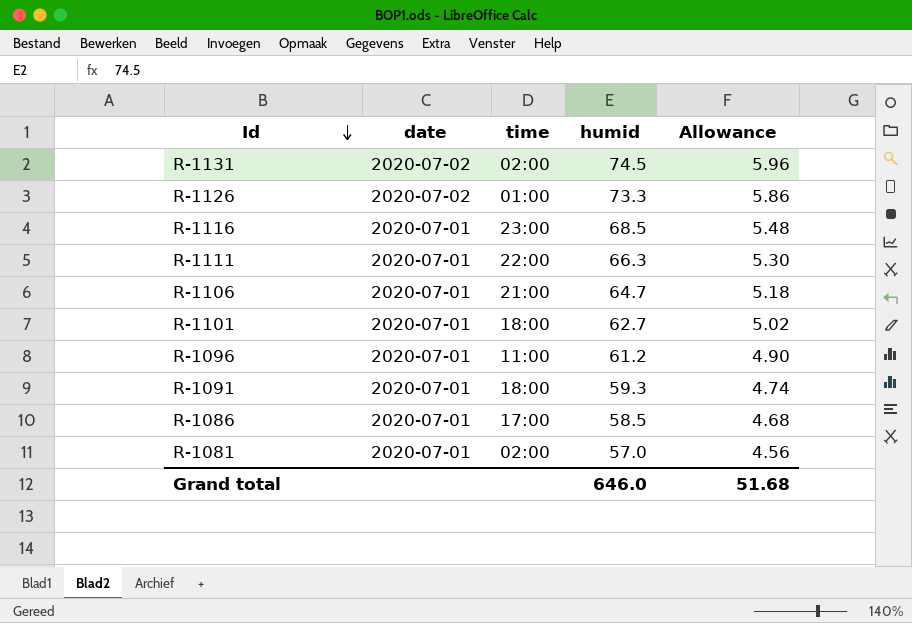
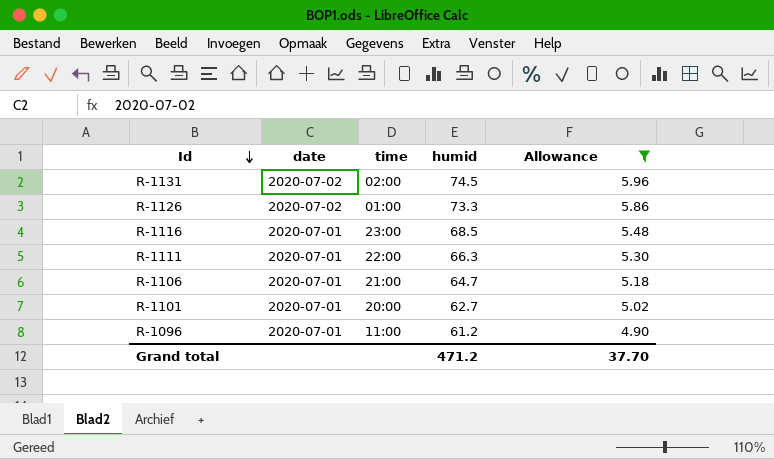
filter: none -> Allowance >= 4.90
R-1101 | time: 18:00 -> 20:00
Grand total | humid: 646.0 -> 471.2
Grand total | Allowance: 51.68 -> 37.70

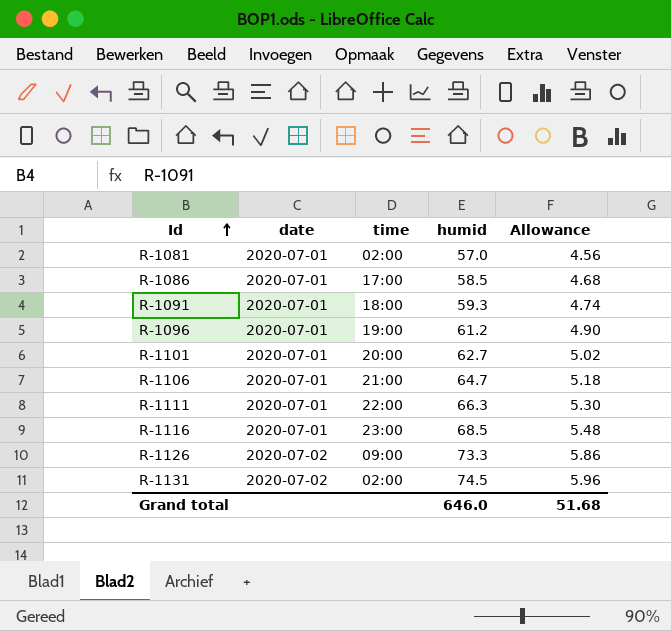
filter: Allowance >= 4.90 -> none
row order: Id descending -> Id ascending
R-1096 | time: 11:00 -> 19:00
R-1126 | time: 01:00 -> 09:00
Grand total | humid: 471.2 -> 646.0
Grand total | Allowance: 37.70 -> 51.68

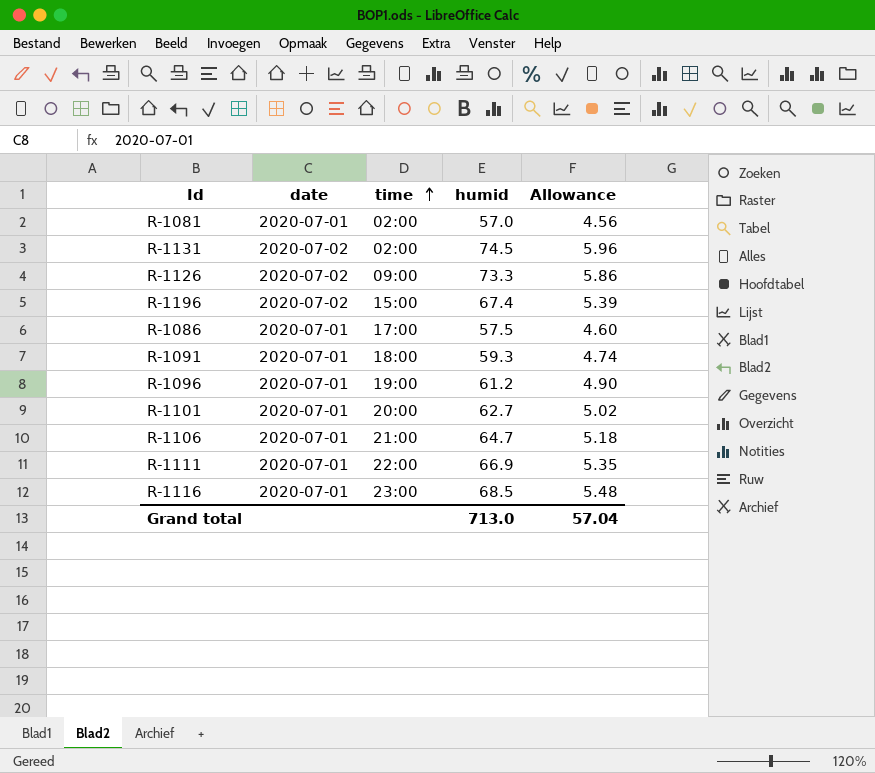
row order: Id ascending -> time ascending
row R-1196: none -> 2020-07-02 | 15:00 | 67.4 | 5.39
R-1086 | humid: 58.5 -> 57.5
R-1086 | Allowance: 4.68 -> 4.60
R-1111 | humid: 66.3 -> 66.9
R-1111 | Allowance: 5.30 -> 5.35
Grand total | humid: 646.0 -> 713.0
Grand total | Allowance: 51.68 -> 57.04

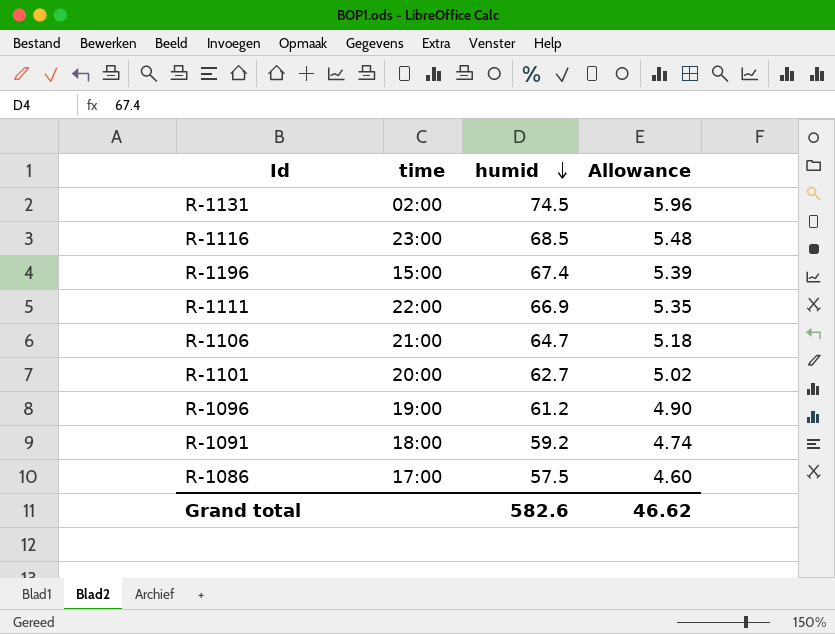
row order: time ascending -> humid descending
column date | position: 2 -> none
row R-1081: 2020-07-01 | 02:00 | 57.0 | 4.56 -> none
row R-1126: 2020-07-02 | 09:00 | 73.3 | 5.86 -> none
R-1091 | humid: 59.3 -> 59.2
Grand total | humid: 713.0 -> 582.6
Grand total | Allowance: 57.04 -> 46.62

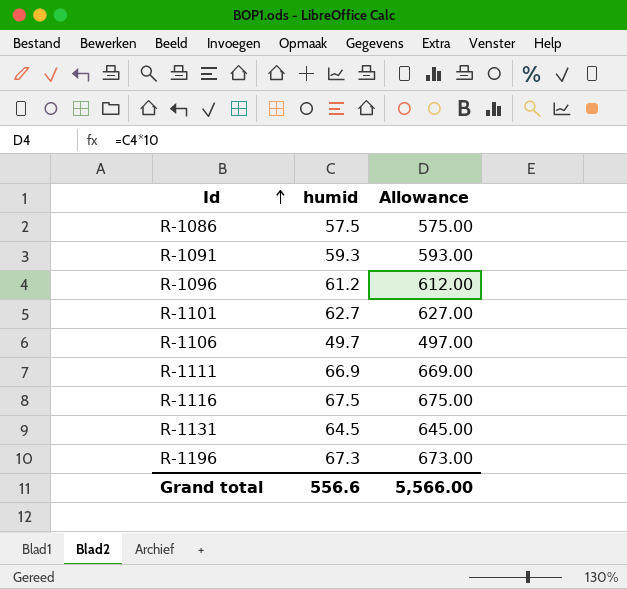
row order: humid descending -> Id ascending
column time | position: 2 -> none
column Allowance | formula: [humid] * 0.08 -> [humid] * 10
R-1091 | humid: 59.2 -> 59.3
R-1106 | humid: 64.7 -> 49.7
R-1116 | humid: 68.5 -> 67.5
R-1131 | humid: 74.5 -> 64.5
R-1196 | humid: 67.4 -> 67.3
Grand total | humid: 582.6 -> 556.6
Grand total | Allowance: 46.62 -> 5,566.00

